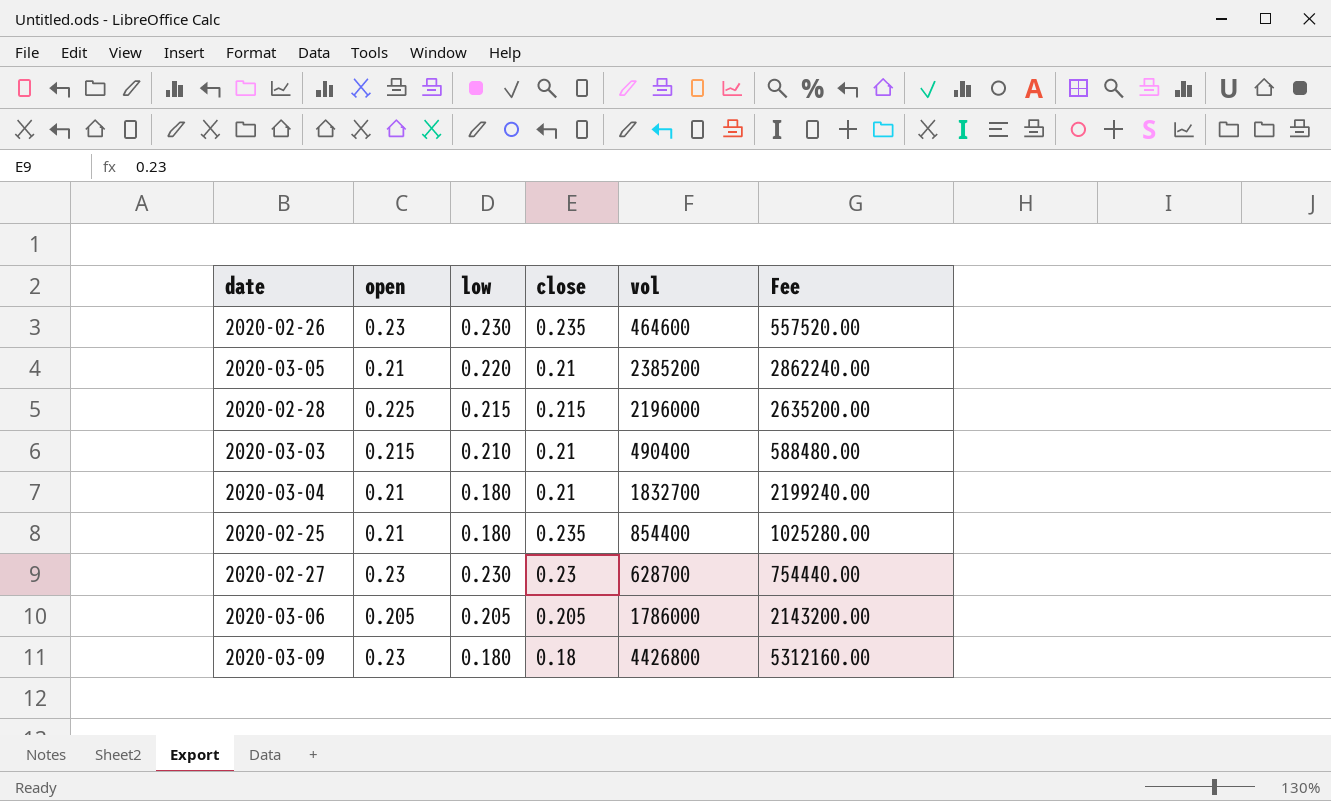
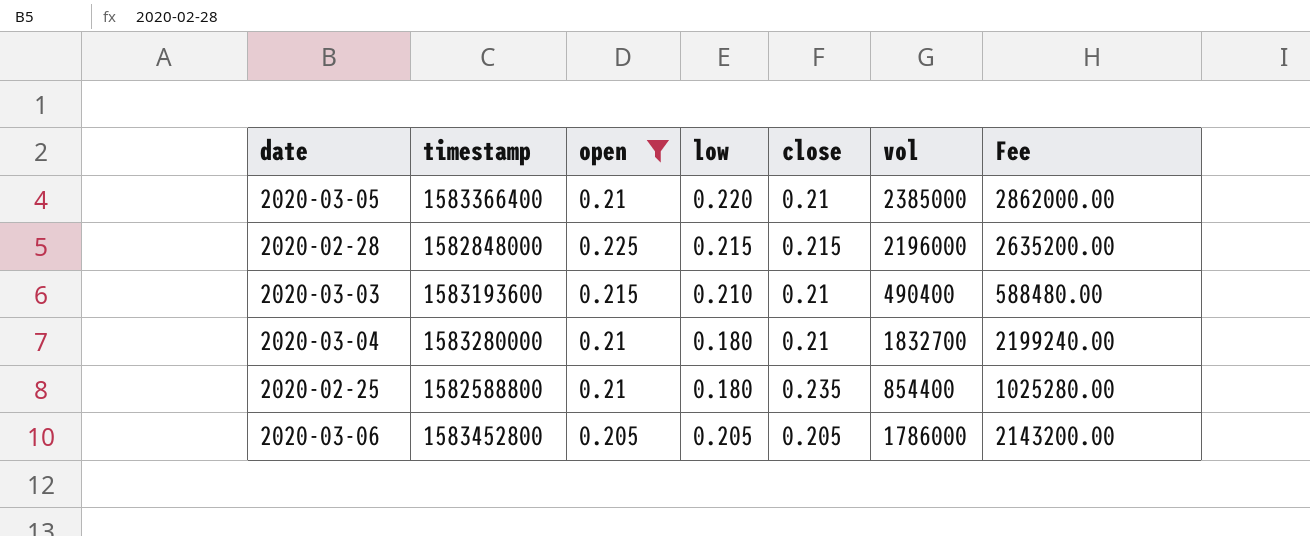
filter: none -> open != 0.23
column timestamp | position: none -> 2
2020-03-05 | vol: 2385200 -> 2385000
2020-03-05 | Fee: 2862240.00 -> 2862000.00

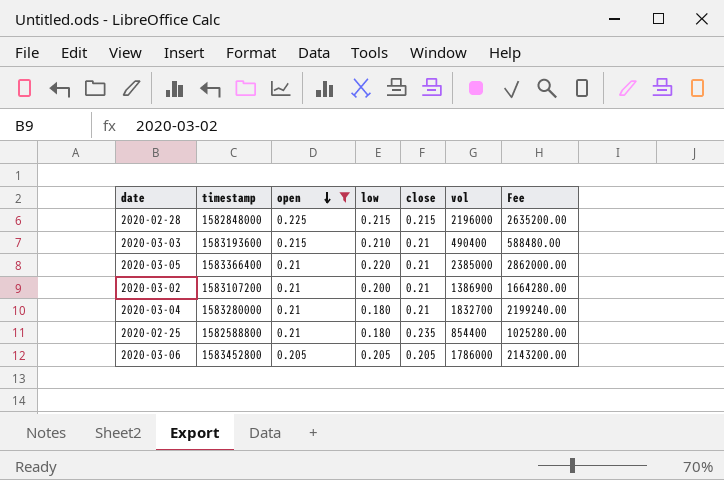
row order: none -> open descending
row 2020-03-02: none -> 1583107200 | 0.21 | 0.200 | 0.21 | 1386900 | 1664280.00

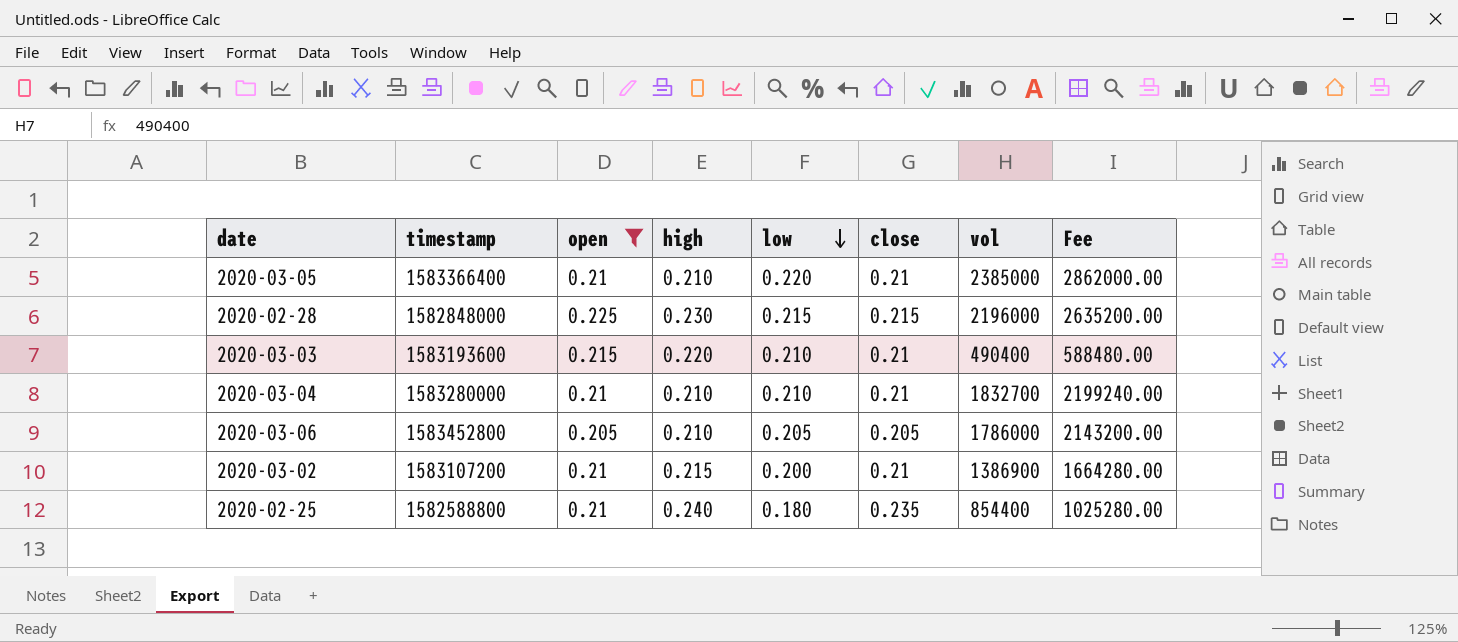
row order: open descending -> low descending
column high | position: none -> 4
2020-03-04 | low: 0.180 -> 0.210

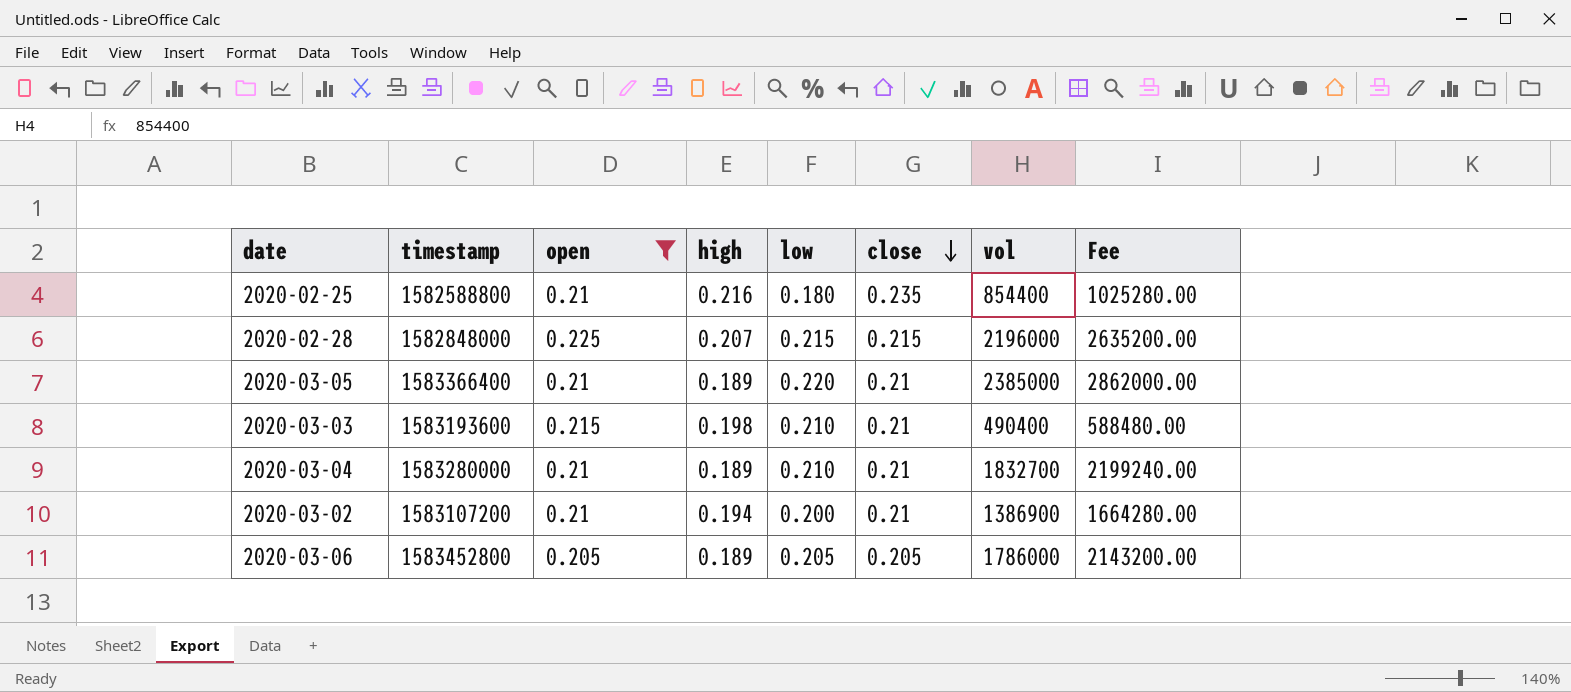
row order: low descending -> close descending
2020-02-25 | high: 0.240 -> 0.216
2020-02-28 | high: 0.230 -> 0.207
2020-03-05 | high: 0.210 -> 0.189
2020-03-03 | high: 0.220 -> 0.198
2020-03-04 | high: 0.210 -> 0.189
2020-03-02 | high: 0.215 -> 0.194
2020-03-06 | high: 0.210 -> 0.189

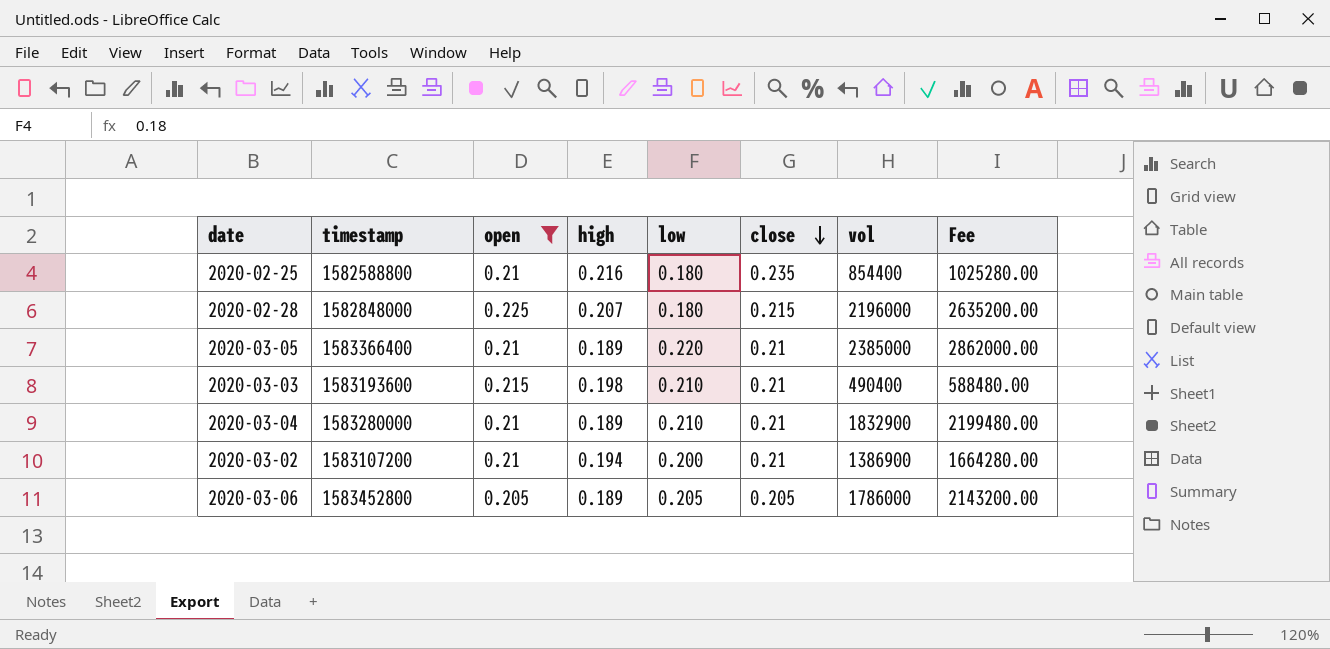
2020-02-28 | low: 0.215 -> 0.180
2020-03-04 | vol: 1832700 -> 1832900
2020-03-04 | Fee: 2199240.00 -> 2199480.00

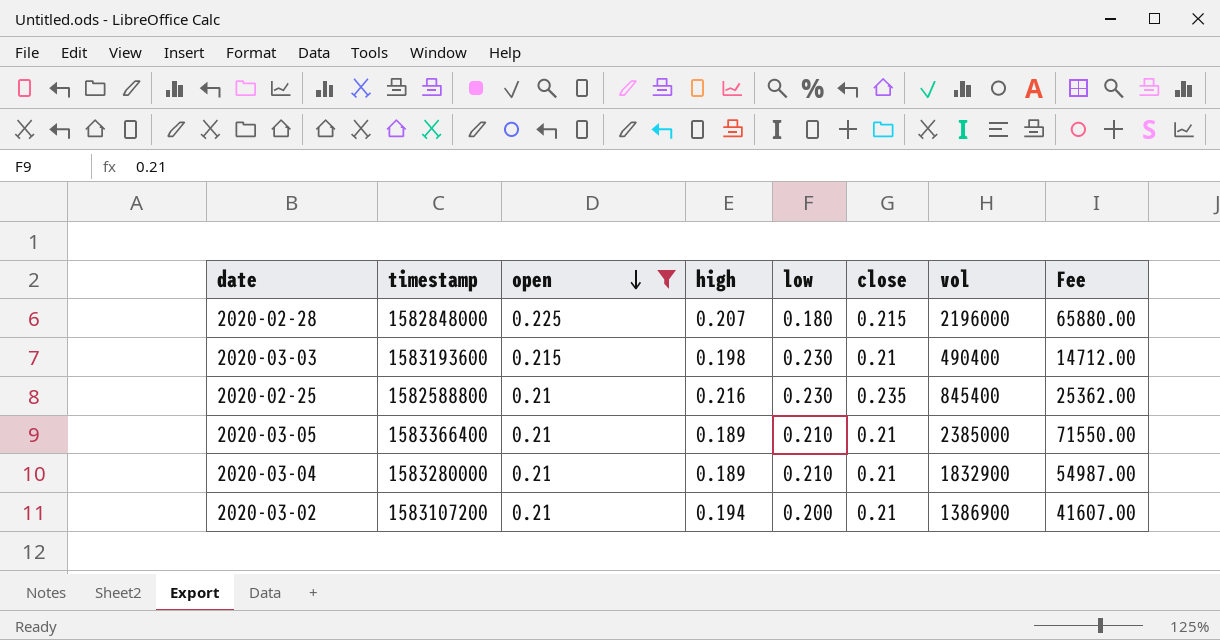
row order: close descending -> open descending
column Fee | formula: [vol] * 1.2 -> [vol] * 0.03
row 2020-03-06: 1583452800 | 0.205 | 0.189 | 0.205 | 0.205 | 1786000 | 2143200.00 -> none
2020-03-03 | low: 0.210 -> 0.230
2020-02-25 | low: 0.180 -> 0.230
2020-02-25 | vol: 854400 -> 845400
2020-03-05 | low: 0.220 -> 0.210

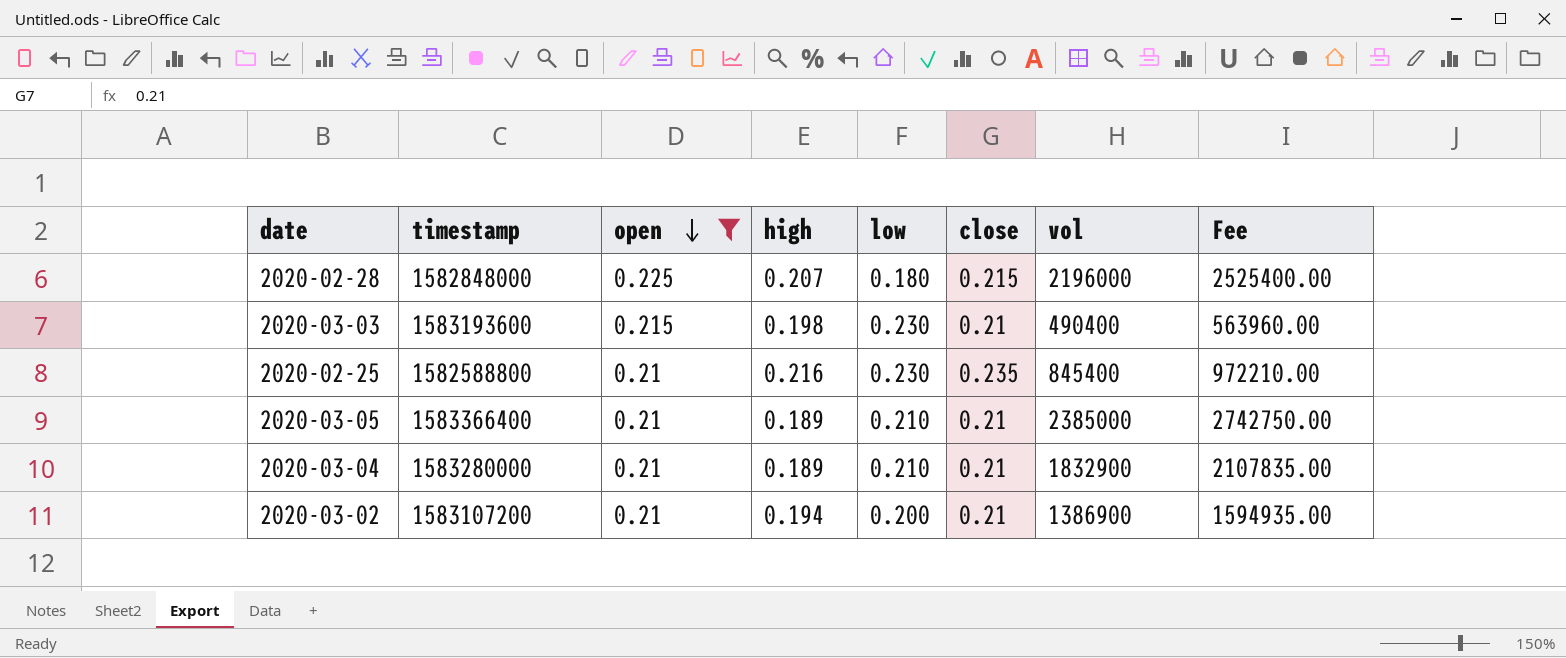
column Fee | formula: [vol] * 0.03 -> [vol] * 1.15

